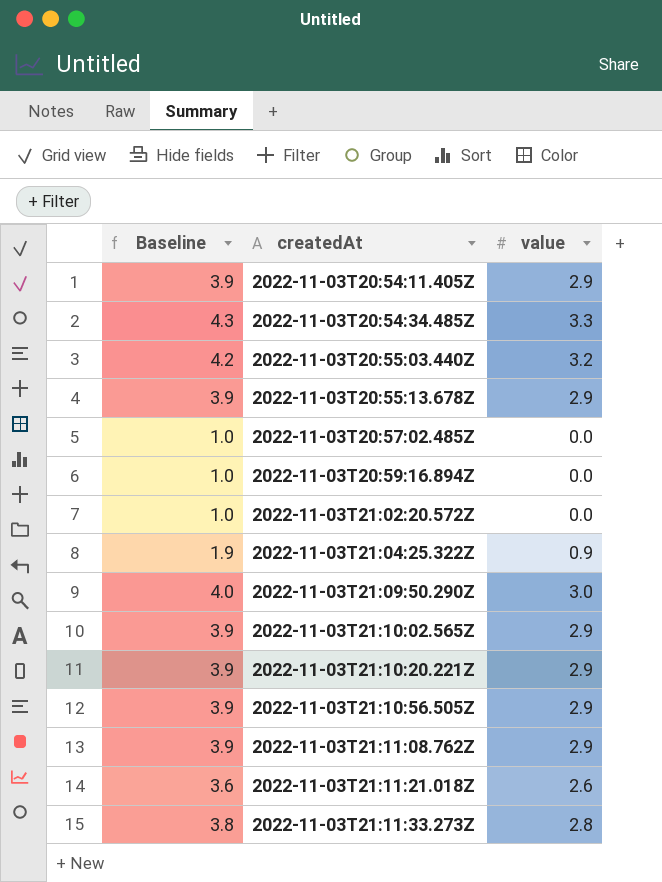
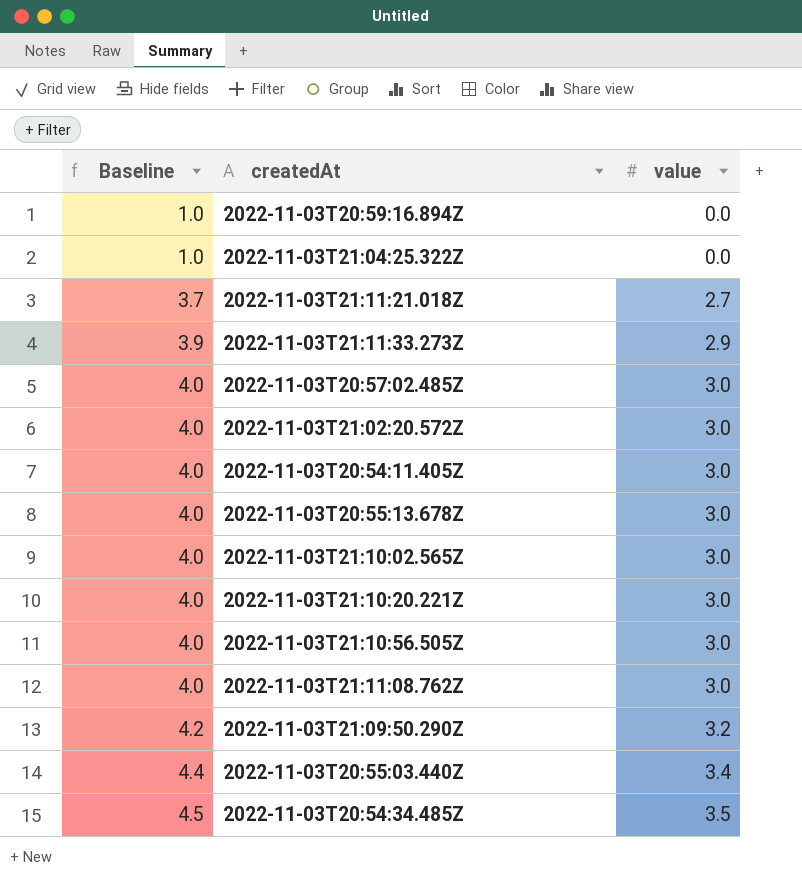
row order: createdAt ascending -> Baseline ascending
2022-11-03T21:04:25.322Z | Baseline: 1.9 -> 1.0
2022-11-03T21:04:25.322Z | value: 0.9 -> 0.0
2022-11-03T21:11:21.018Z | Baseline: 3.6 -> 3.7
2022-11-03T21:11:21.018Z | value: 2.6 -> 2.7
2022-11-03T21:11:33.273Z | Baseline: 3.8 -> 3.9
2022-11-03T21:11:33.273Z | value: 2.8 -> 2.9
2022-11-03T20:57:02.485Z | Baseline: 1.0 -> 4.0
2022-11-03T20:57:02.485Z | value: 0.0 -> 3.0
2022-11-03T21:02:20.572Z | Baseline: 1.0 -> 4.0
2022-11-03T21:02:20.572Z | value: 0.0 -> 3.0
2022-11-03T20:54:11.405Z | Baseline: 3.9 -> 4.0
2022-11-03T20:54:11.405Z | value: 2.9 -> 3.0
2022-11-03T20:55:13.678Z | Baseline: 3.9 -> 4.0
2022-11-03T20:55:13.678Z | value: 2.9 -> 3.0
2022-11-03T21:10:02.565Z | Baseline: 3.9 -> 4.0
2022-11-03T21:10:02.565Z | value: 2.9 -> 3.0
2022-11-03T21:10:20.221Z | Baseline: 3.9 -> 4.0
2022-11-03T21:10:20.221Z | value: 2.9 -> 3.0
2022-11-03T21:10:56.505Z | Baseline: 3.9 -> 4.0
2022-11-03T21:10:56.505Z | value: 2.9 -> 3.0
2022-11-03T21:11:08.762Z | Baseline: 3.9 -> 4.0
2022-11-03T21:11:08.762Z | value: 2.9 -> 3.0
2022-11-03T21:09:50.290Z | Baseline: 4.0 -> 4.2
2022-11-03T21:09:50.290Z | value: 3.0 -> 3.2
2022-11-03T20:55:03.440Z | Baseline: 4.2 -> 4.4
2022-11-03T20:55:03.440Z | value: 3.2 -> 3.4
2022-11-03T20:54:34.485Z | Baseline: 4.3 -> 4.5
2022-11-03T20:54:34.485Z | value: 3.3 -> 3.5

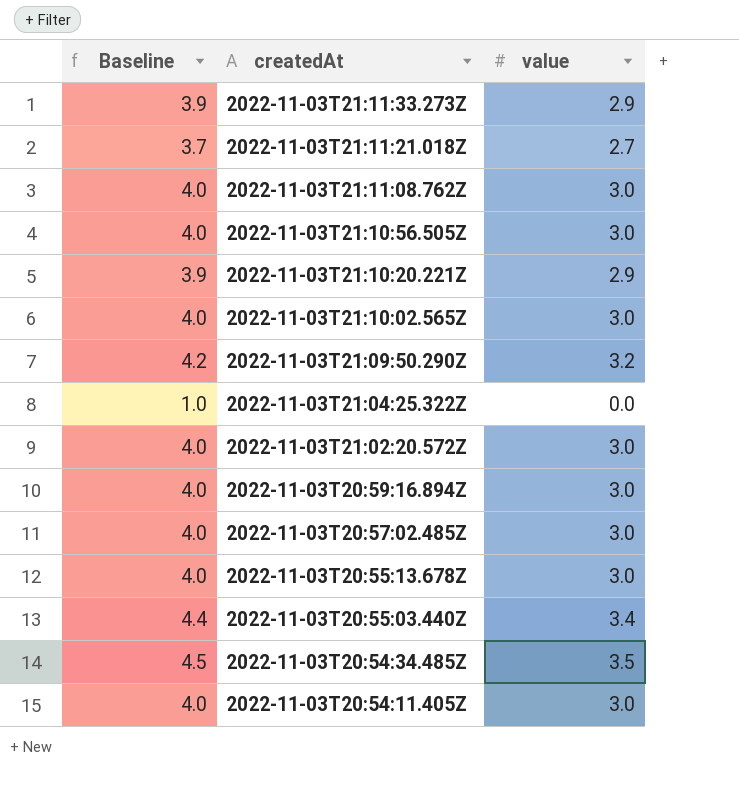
row order: Baseline ascending -> createdAt descending
2022-11-03T21:10:20.221Z | Baseline: 4.0 -> 3.9
2022-11-03T21:10:20.221Z | value: 3.0 -> 2.9
2022-11-03T20:59:16.894Z | Baseline: 1.0 -> 4.0
2022-11-03T20:59:16.894Z | value: 0.0 -> 3.0

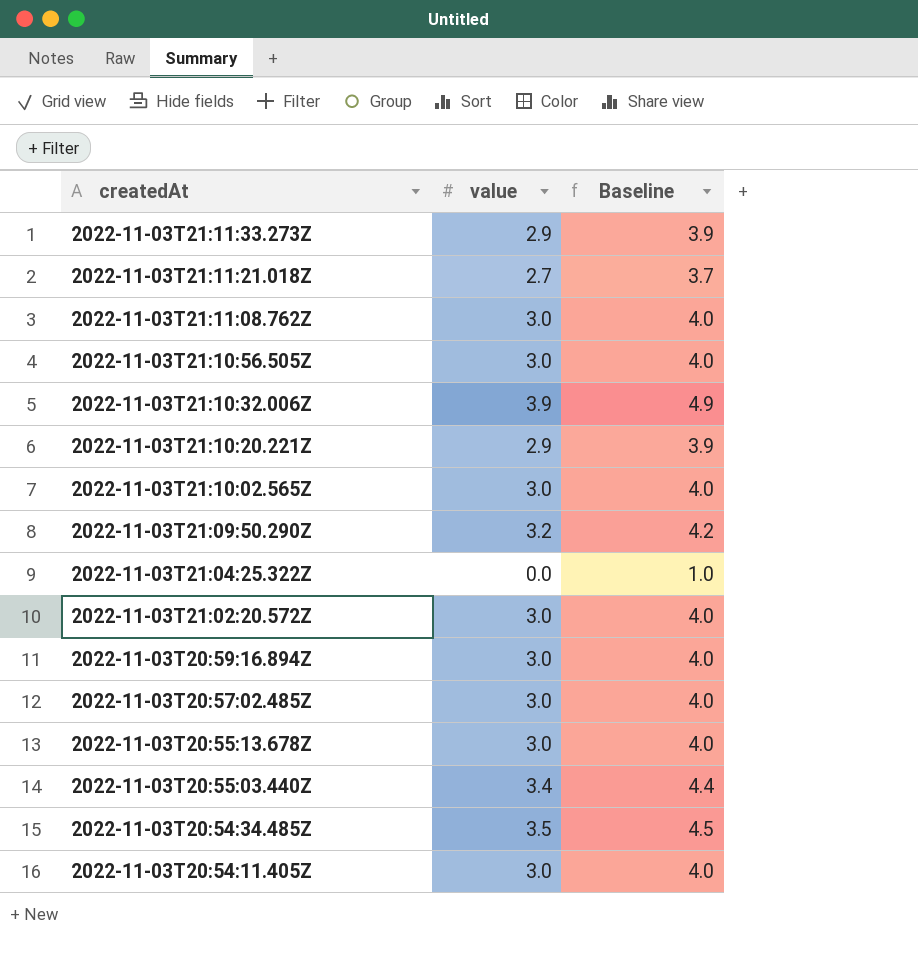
column Baseline | position: 1 -> 3
row 2022-11-03T21:10:32.006Z: none -> 3.9 | 4.9

